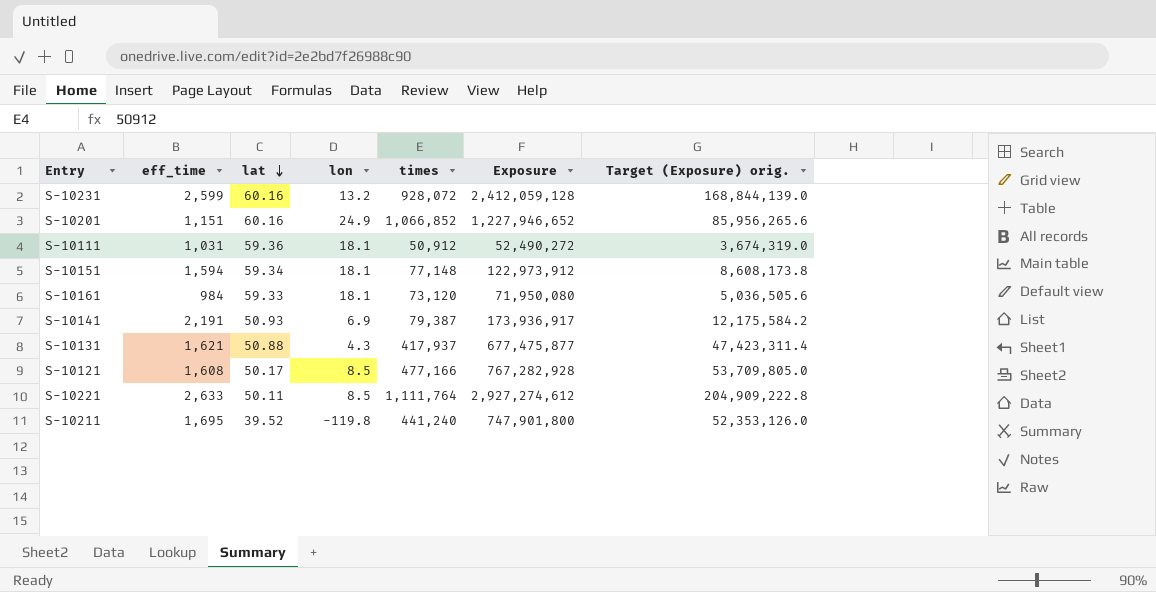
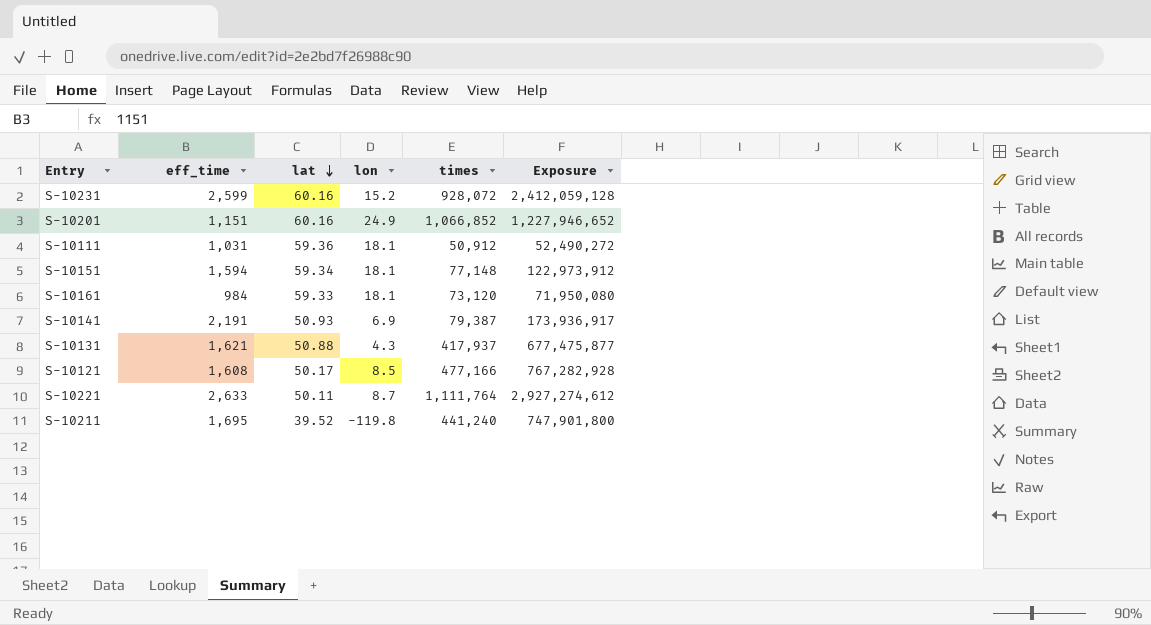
column Target (Exposure) orig. | formula: [Exposure] * 0.07 -> none
S-10231 | lon: 13.2 -> 15.2
S-10221 | lon: 8.5 -> 8.7

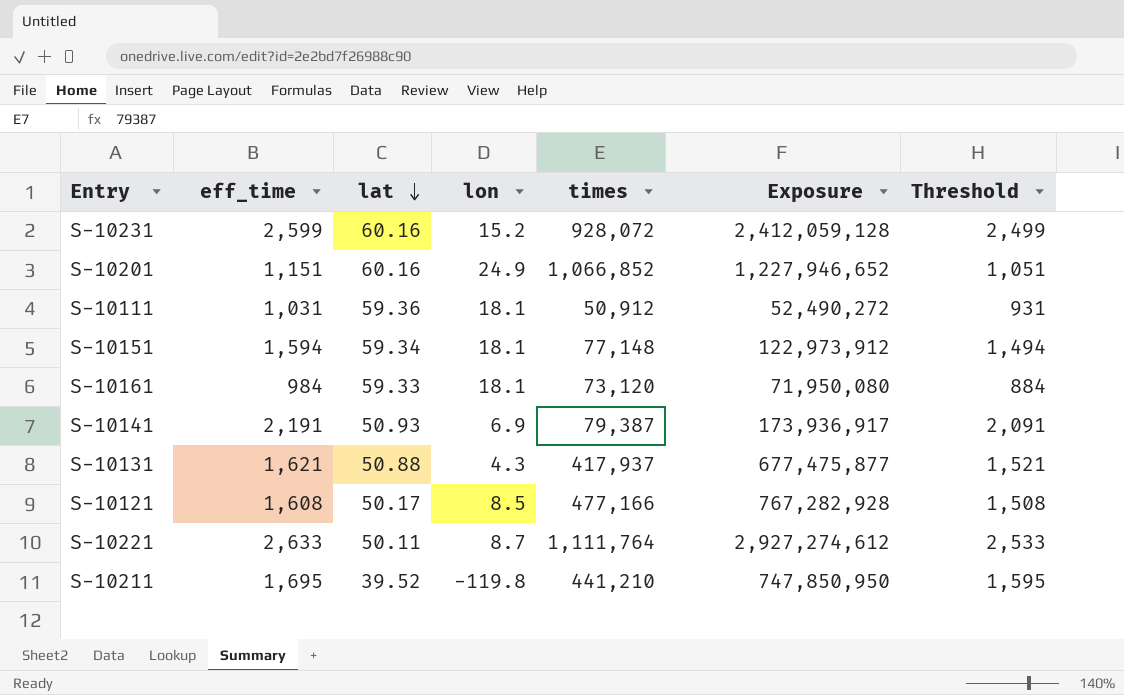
column Threshold | formula: none -> [eff_time] - 100
S-10211 | times: 441,240 -> 441,210
S-10211 | Exposure: 747,901,800 -> 747,850,950

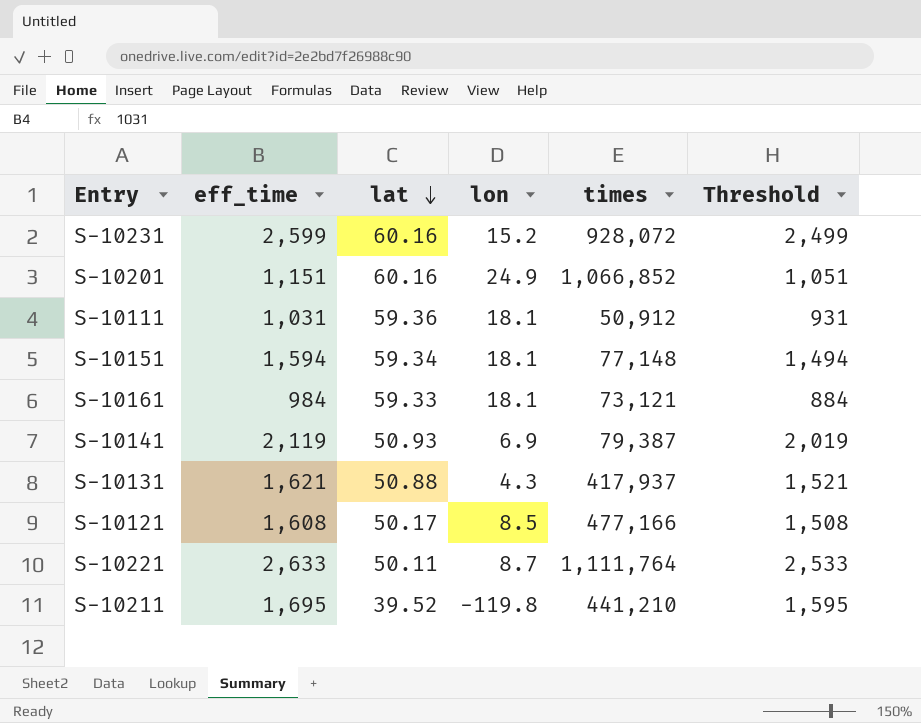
column Exposure | formula: [eff_time] * [times] -> none
S-10161 | times: 73,120 -> 73,121
S-10141 | eff_time: 2,191 -> 2,119
S-10141 | Threshold: 2,091 -> 2,019

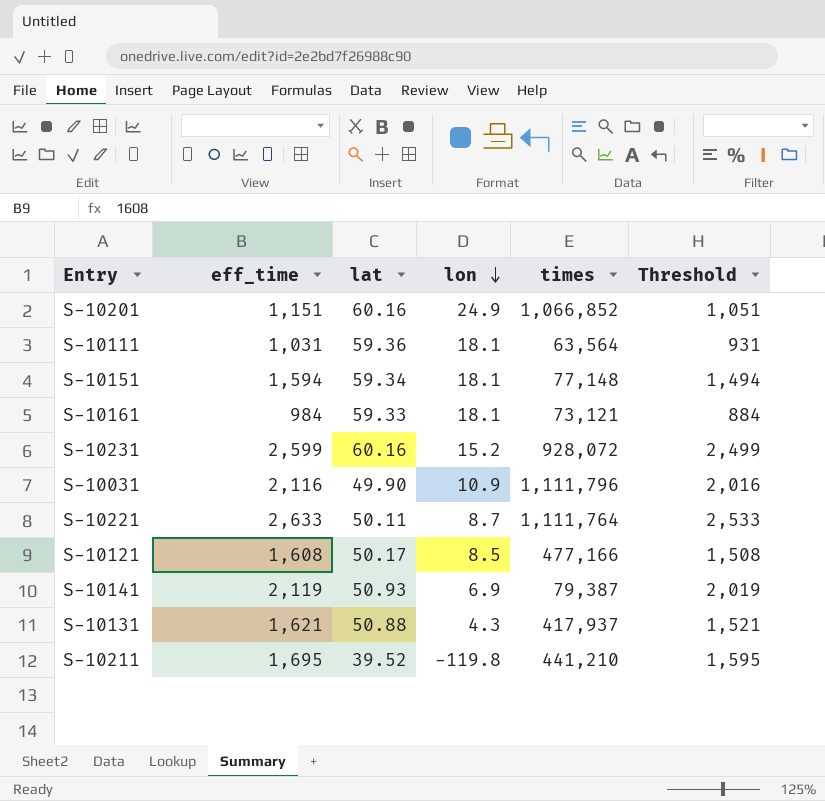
row order: lat descending -> lon descending
S-10111 | times: 50,912 -> 63,564
row S-10031: none -> 2,116 | 49.90 | 10.9 | 1,111,796 | 2,016

